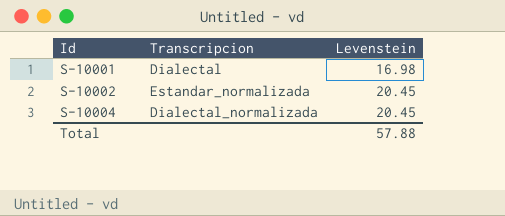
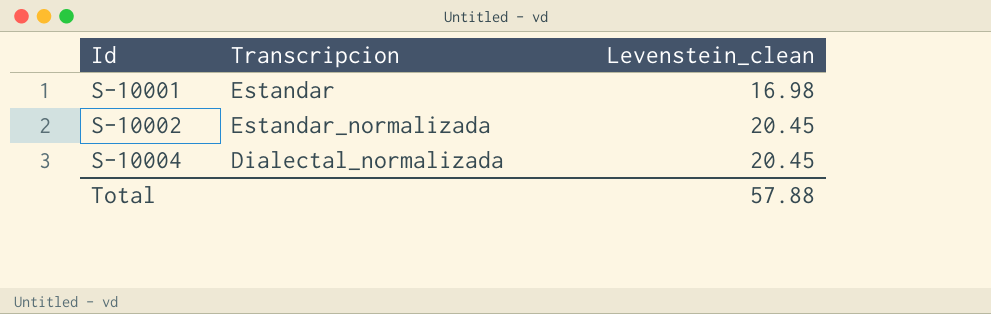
column name: Levenstein -> Levenstein_clean
S-10001 | Transcripcion: Dialectal -> Estandar

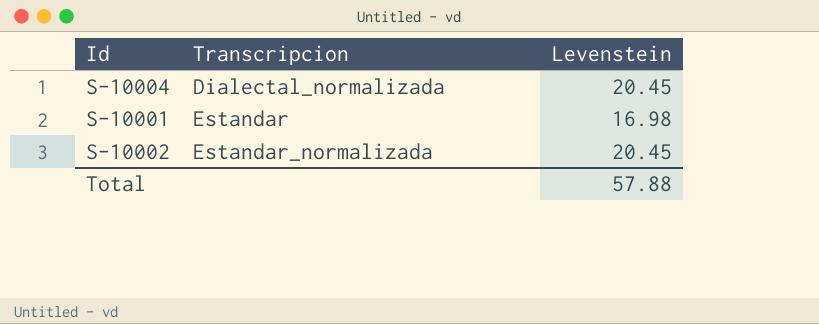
row order: Id ascending -> Transcripcion ascending
column name: Levenstein_clean -> Levenstein

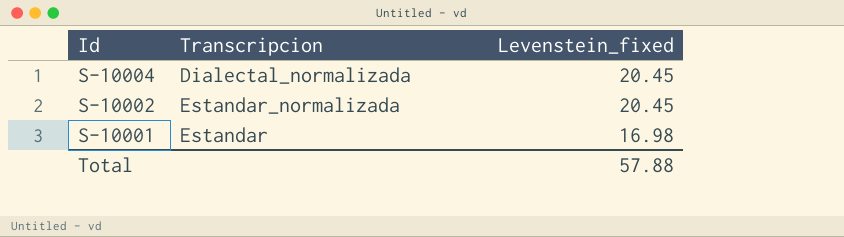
row order: Transcripcion ascending -> Id descending
column name: Levenstein -> Levenstein_fixed

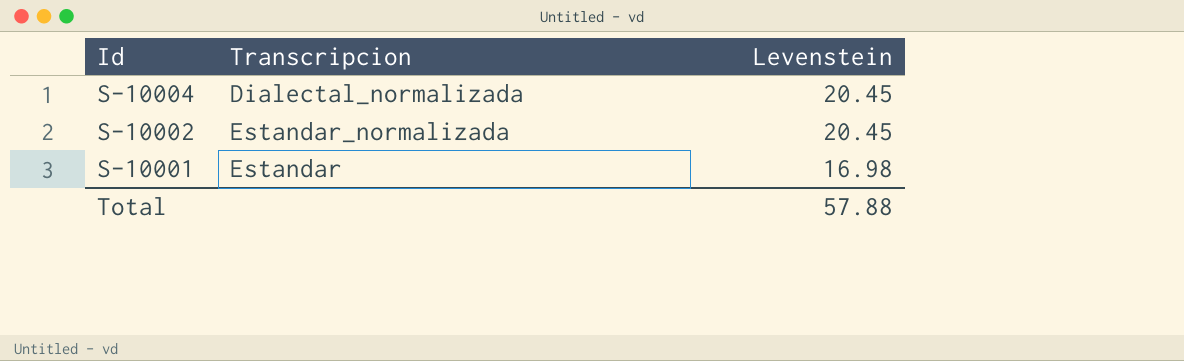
column name: Levenstein_fixed -> Levenstein

